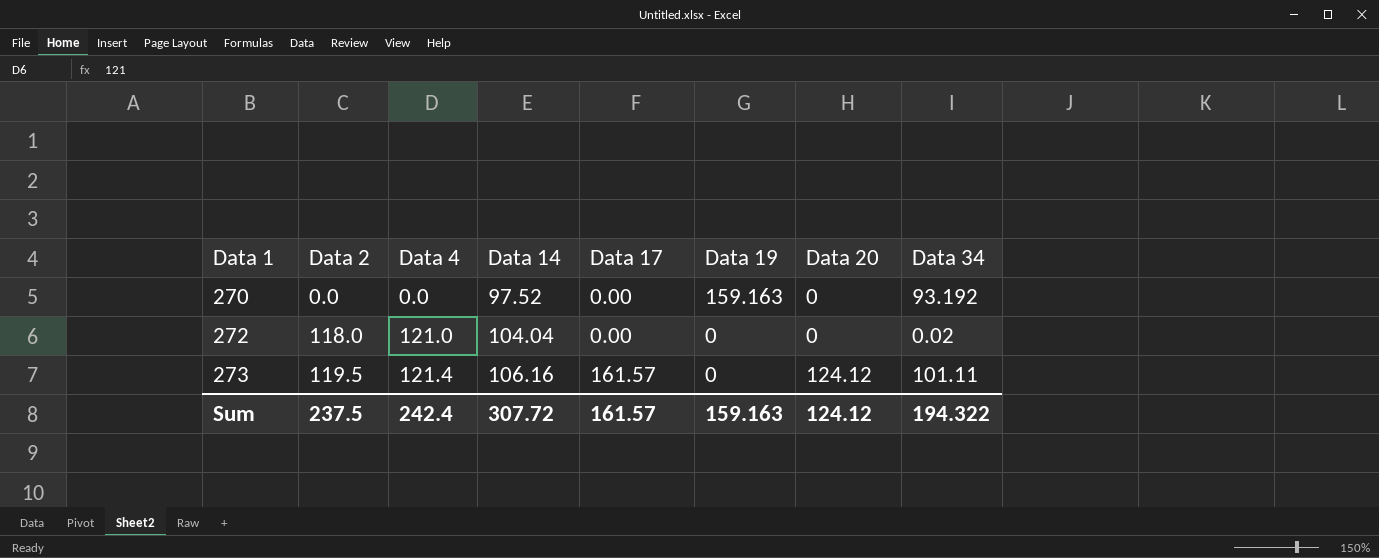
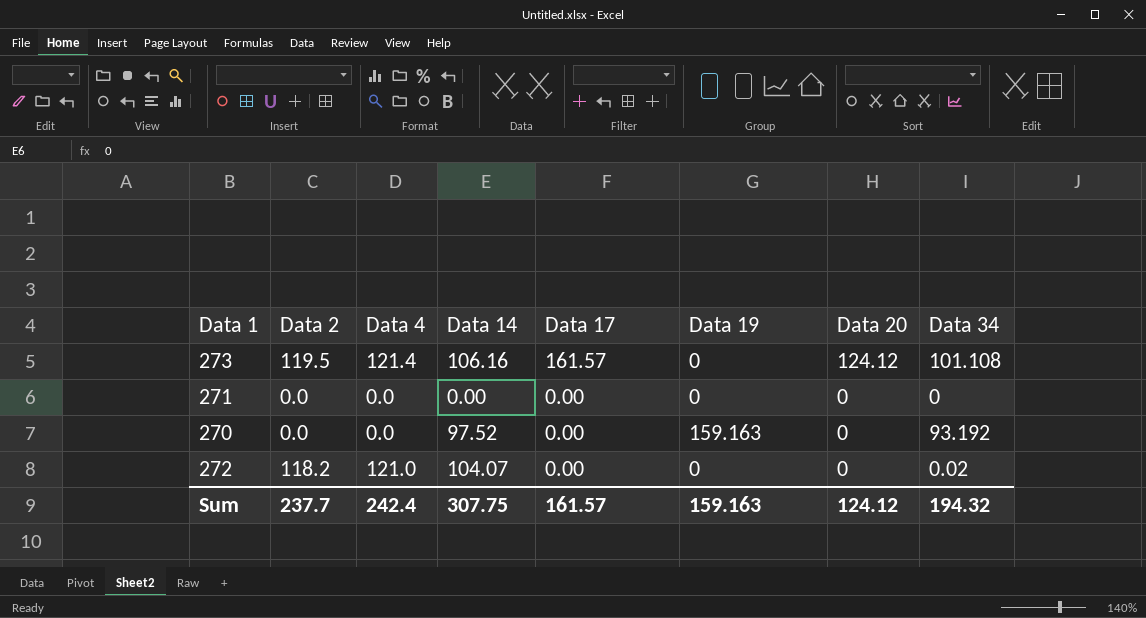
row order: Data 1 ascending -> Data 17 descending
273 | Data 34: 101.11 -> 101.108
row 271: none -> 0.0 | 0.0 | 0.00 | 0.00 | 0 | 0 | 0
272 | Data 2: 118.0 -> 118.2
272 | Data 14: 104.04 -> 104.07
Sum | Data 2: 237.5 -> 237.7
Sum | Data 14: 307.72 -> 307.75
Sum | Data 34: 194.322 -> 194.32

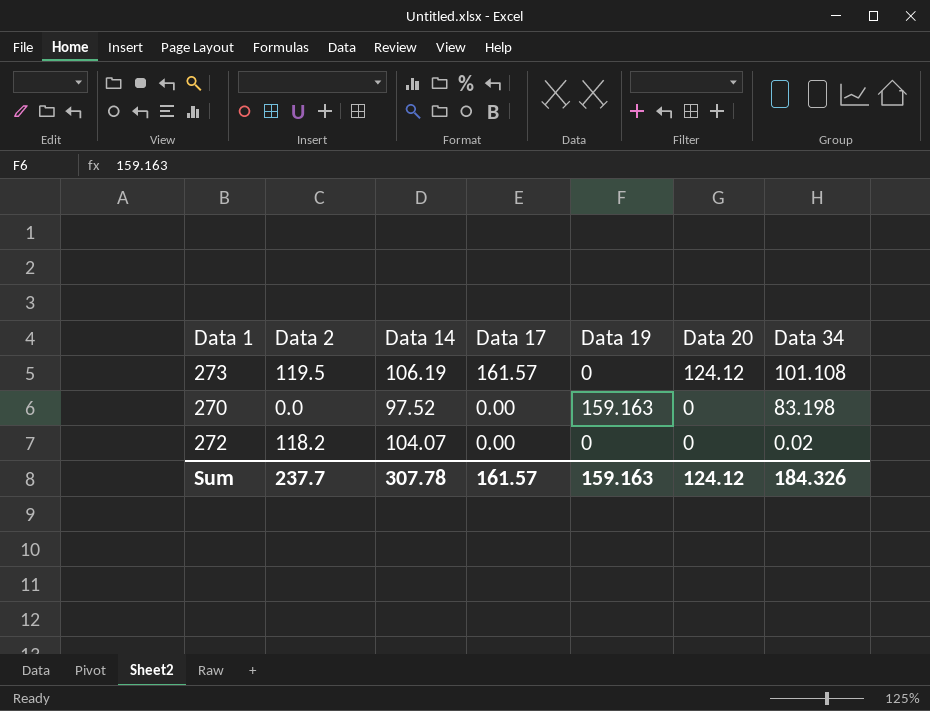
column Data 4 | position: 3 -> none
row 271: 0.0 | 0.0 | 0.00 | 0.00 | 0 | 0 | 0 -> none
273 | Data 14: 106.16 -> 106.19
270 | Data 34: 93.192 -> 83.198
Sum | Data 14: 307.75 -> 307.78
Sum | Data 34: 194.32 -> 184.326

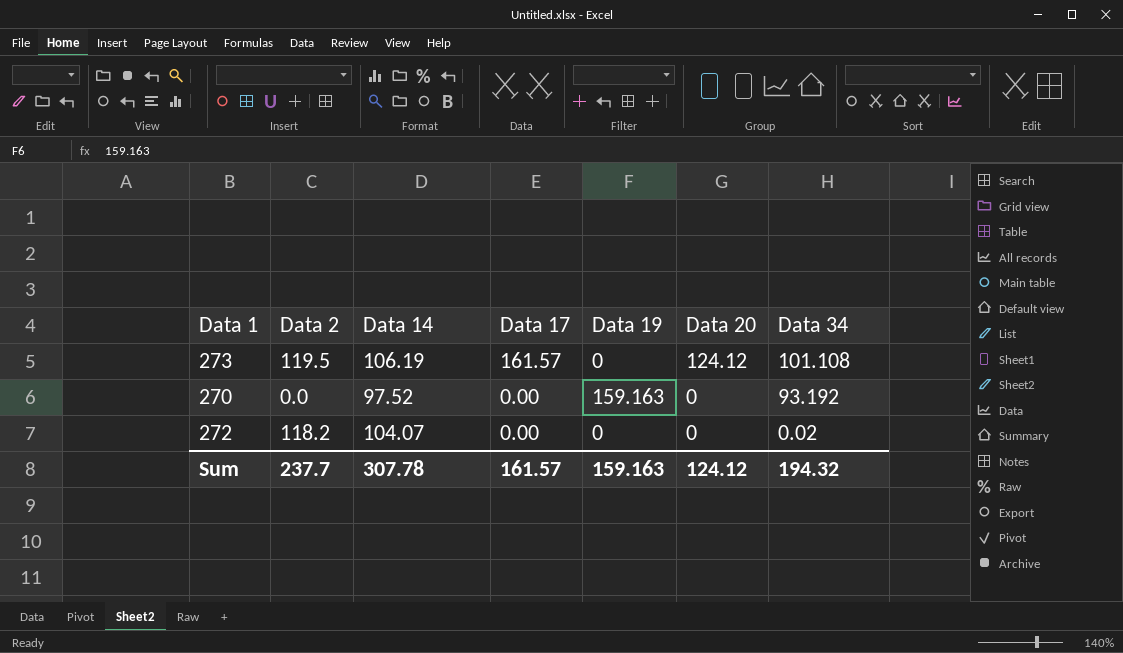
270 | Data 34: 83.198 -> 93.192
Sum | Data 34: 184.326 -> 194.32

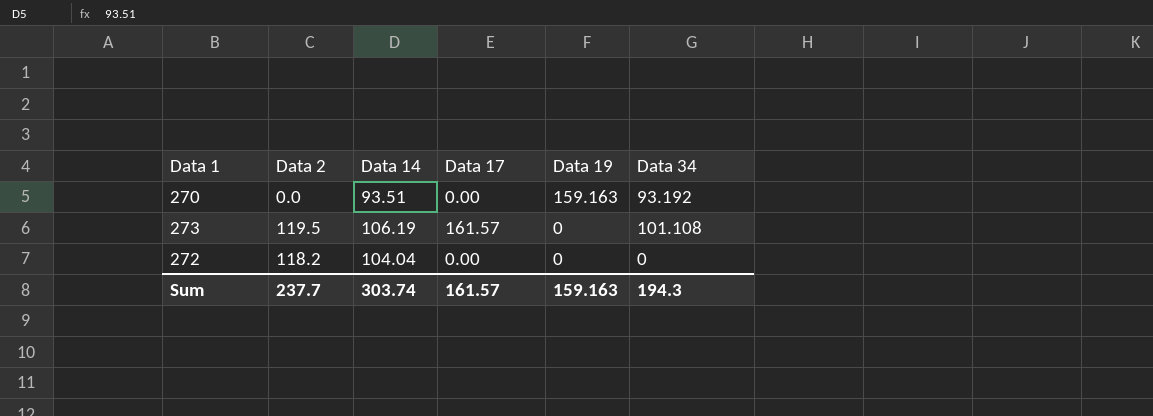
row order: Data 17 descending -> Data 19 descending
column Data 20 | position: 6 -> none
270 | Data 14: 97.52 -> 93.51
272 | Data 14: 104.07 -> 104.04
272 | Data 34: 0.02 -> 0
Sum | Data 14: 307.78 -> 303.74
Sum | Data 34: 194.32 -> 194.3

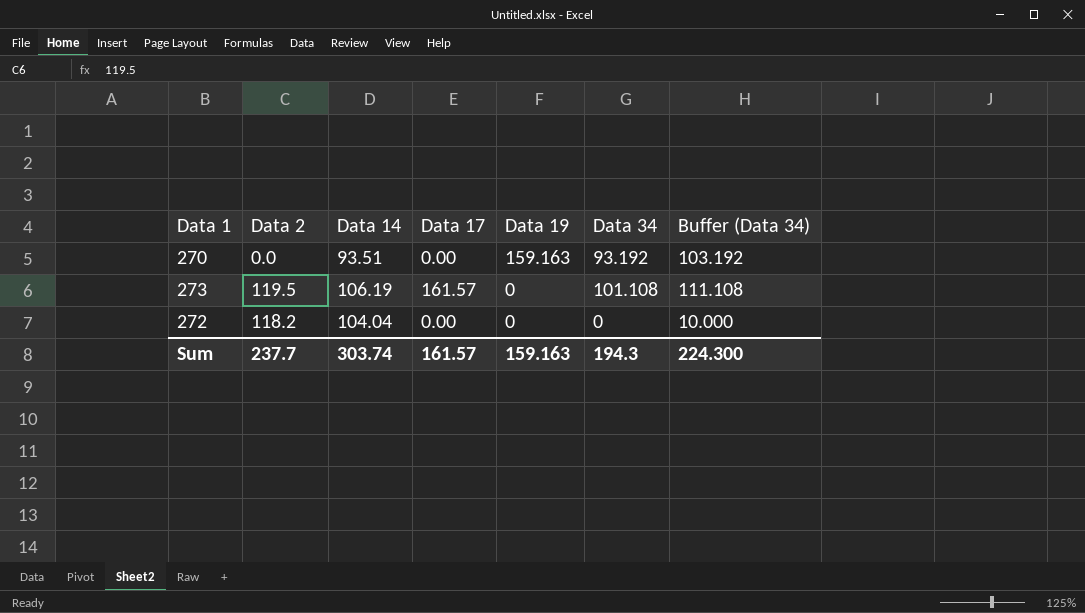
column Buffer (Data 34) | formula: none -> [Data 34] + 10

